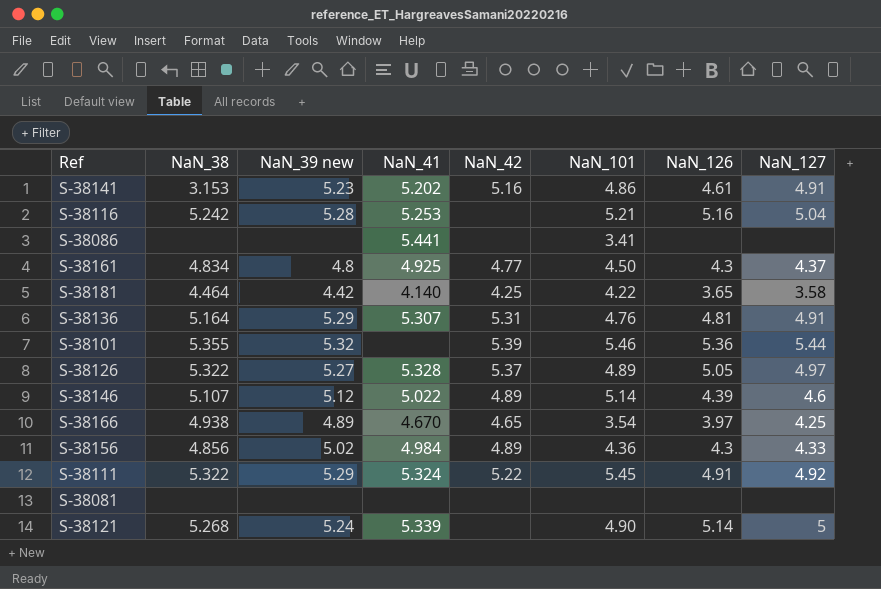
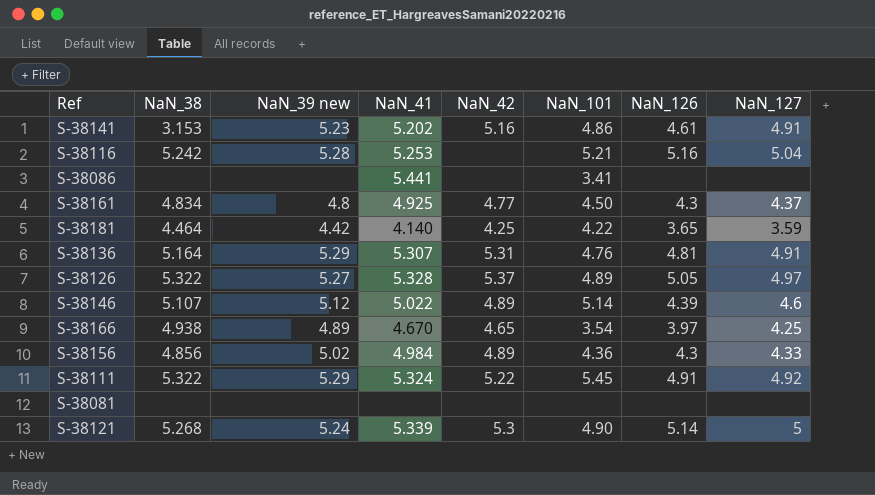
row S-38101: 5.355 | 5.32 | none | 5.39 | 5.46 | 5.36 | 5.44 -> none
S-38181 | NaN_127: 3.58 -> 3.59
S-38121 | NaN_42: none -> 5.3

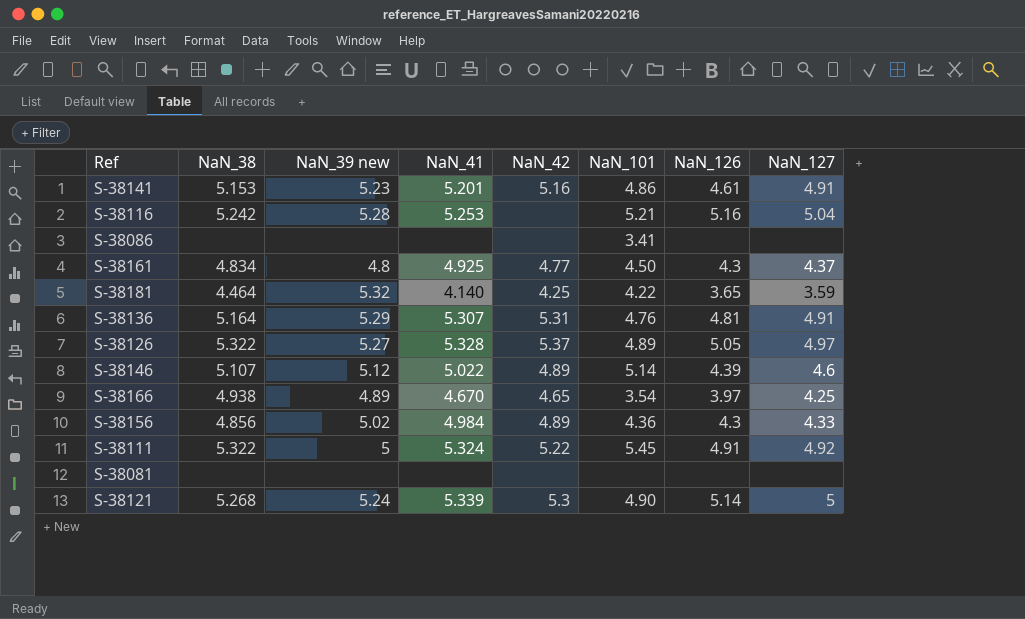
S-38141 | NaN_38: 3.153 -> 5.153
S-38141 | NaN_41: 5.202 -> 5.201
S-38086 | NaN_41: 5.441 -> none
S-38181 | NaN_39 new: 4.42 -> 5.32
S-38111 | NaN_39 new: 5.29 -> 5

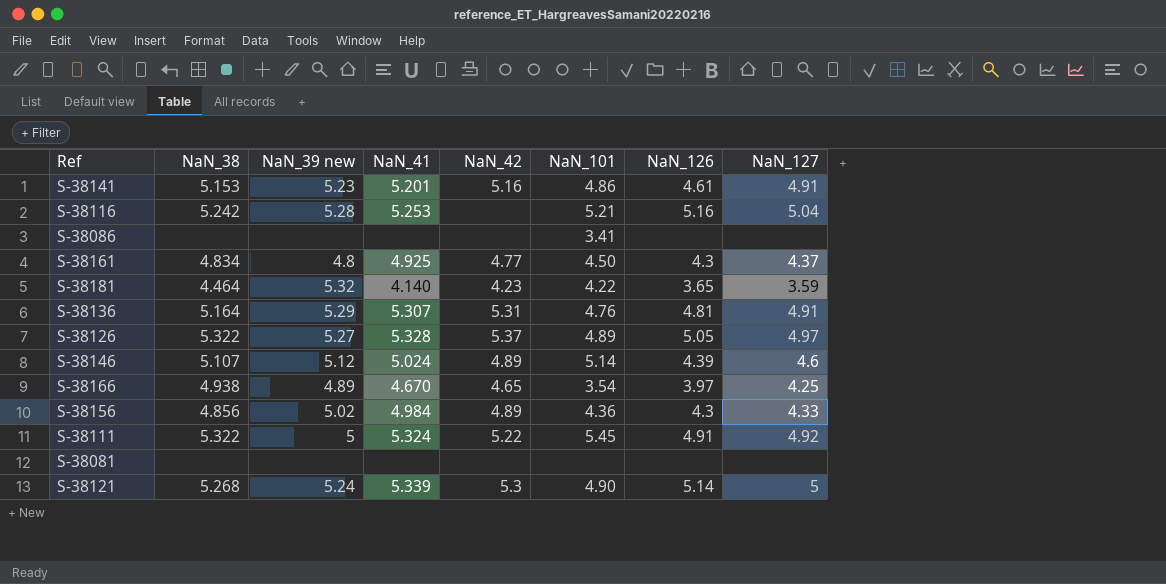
S-38181 | NaN_42: 4.25 -> 4.23
S-38146 | NaN_41: 5.022 -> 5.024

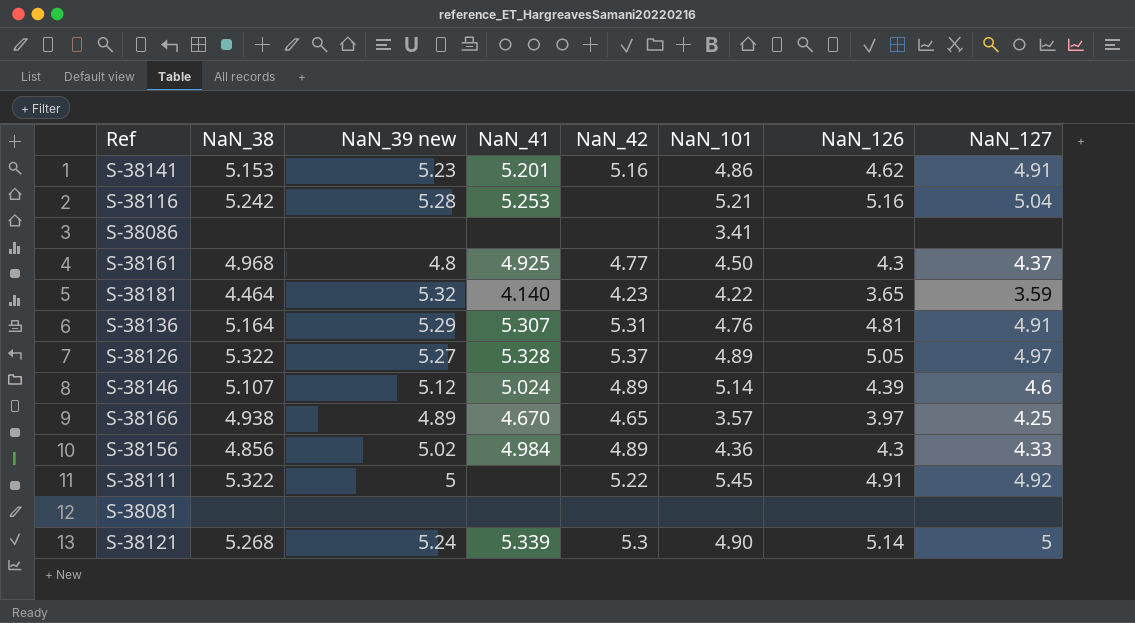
S-38141 | NaN_126: 4.61 -> 4.62
S-38161 | NaN_38: 4.834 -> 4.968
S-38166 | NaN_101: 3.54 -> 3.57
S-38111 | NaN_41: 5.324 -> none

